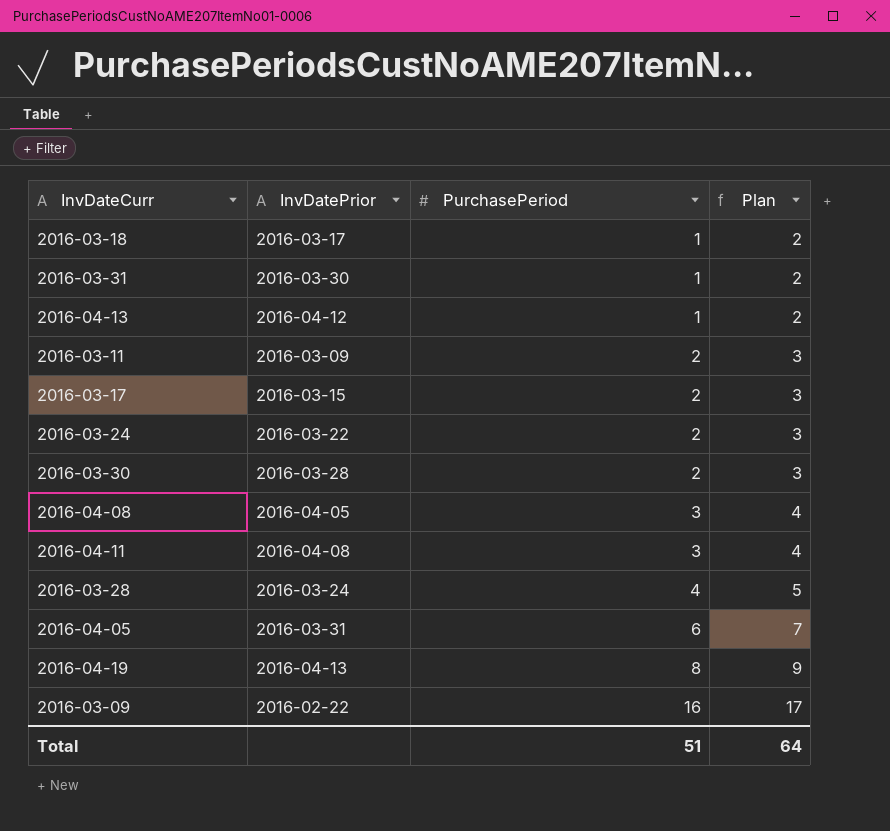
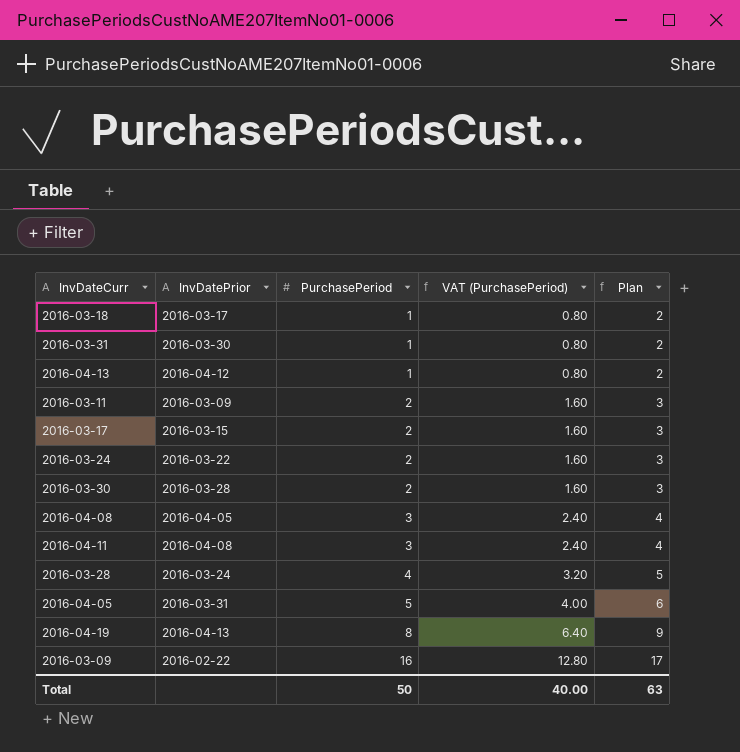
column VAT (PurchasePeriod) | formula: none -> [PurchasePeriod] * 0.8
2016-04-05 | PurchasePeriod: 6 -> 5
2016-04-05 | Plan: 7 -> 6
Total | PurchasePeriod: 51 -> 50
Total | Plan: 64 -> 63

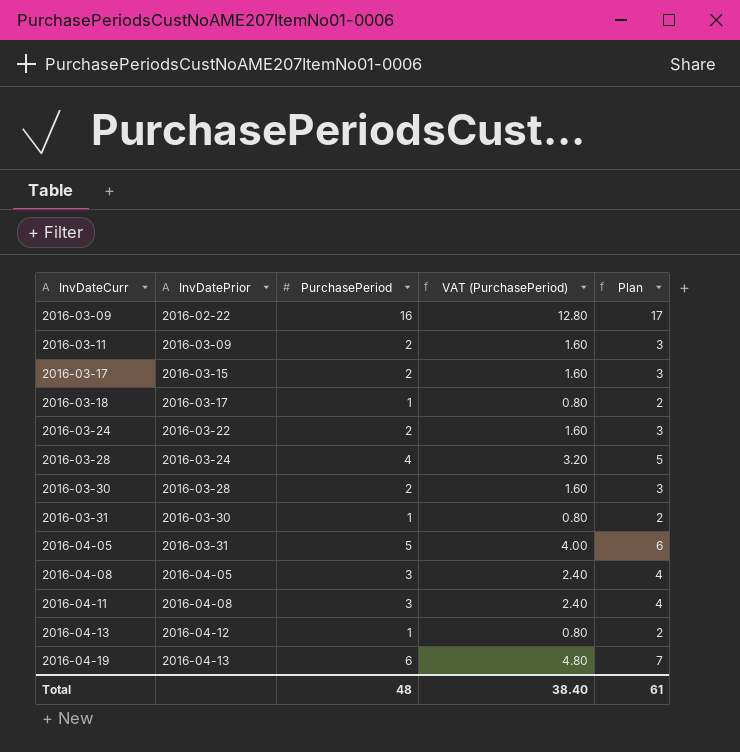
row order: PurchasePeriod ascending -> InvDateCurr ascending
2016-04-19 | PurchasePeriod: 8 -> 6
2016-04-19 | VAT (PurchasePeriod): 6.40 -> 4.80
2016-04-19 | Plan: 9 -> 7
Total | PurchasePeriod: 50 -> 48
Total | VAT (PurchasePeriod): 40.00 -> 38.40
Total | Plan: 63 -> 61

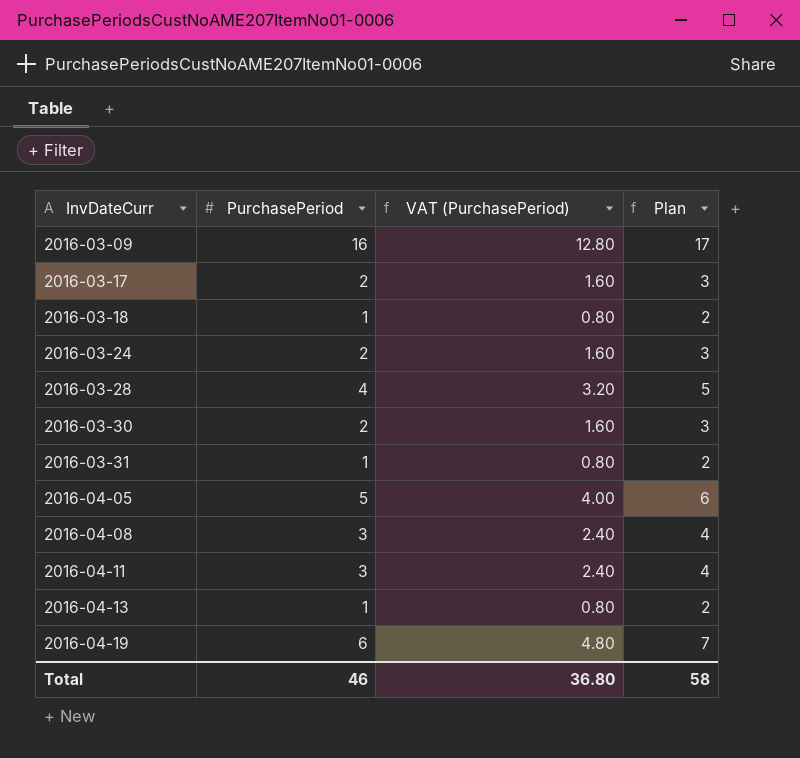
column InvDatePrior | position: 2 -> none
row 2016-03-11: 2016-03-09 | 2 | 1.60 | 3 -> none
Total | PurchasePeriod: 48 -> 46
Total | VAT (PurchasePeriod): 38.40 -> 36.80
Total | Plan: 61 -> 58

